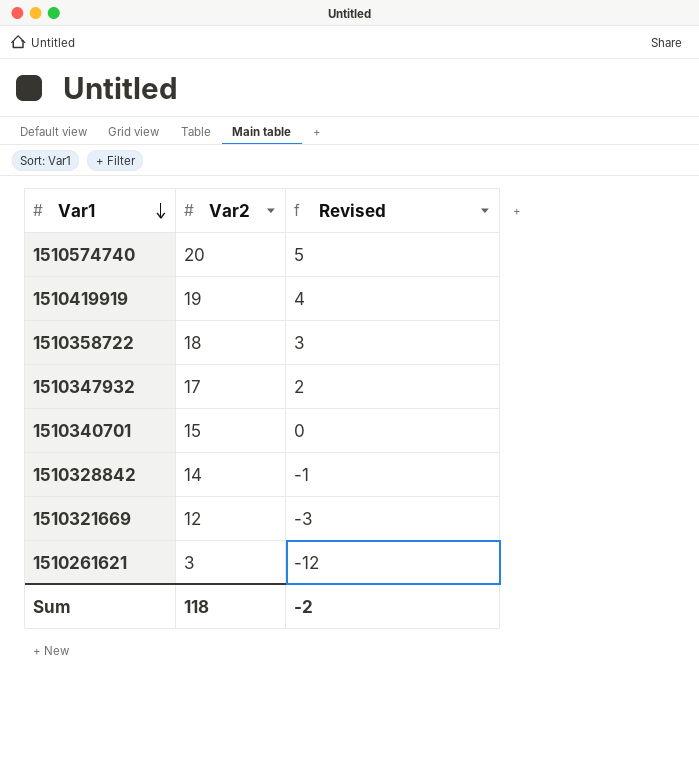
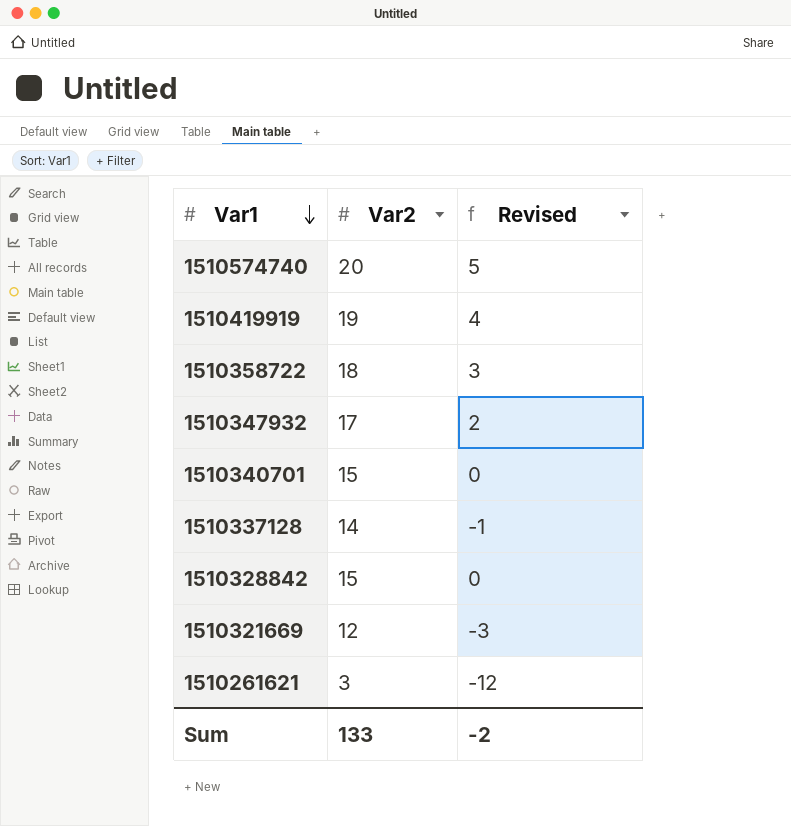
row 1510337128: none -> 14 | -1
1510328842 | Var2: 14 -> 15
1510328842 | Revised: -1 -> 0
Sum | Var2: 118 -> 133

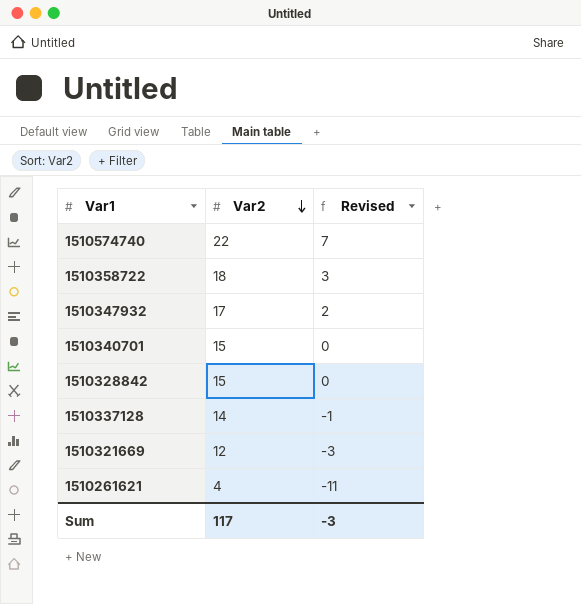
row order: Var1 descending -> Var2 descending
row 1510419919: 19 | 4 -> none
1510574740 | Var2: 20 -> 22
1510574740 | Revised: 5 -> 7
1510261621 | Var2: 3 -> 4
1510261621 | Revised: -12 -> -11
Sum | Var2: 133 -> 117
Sum | Revised: -2 -> -3

